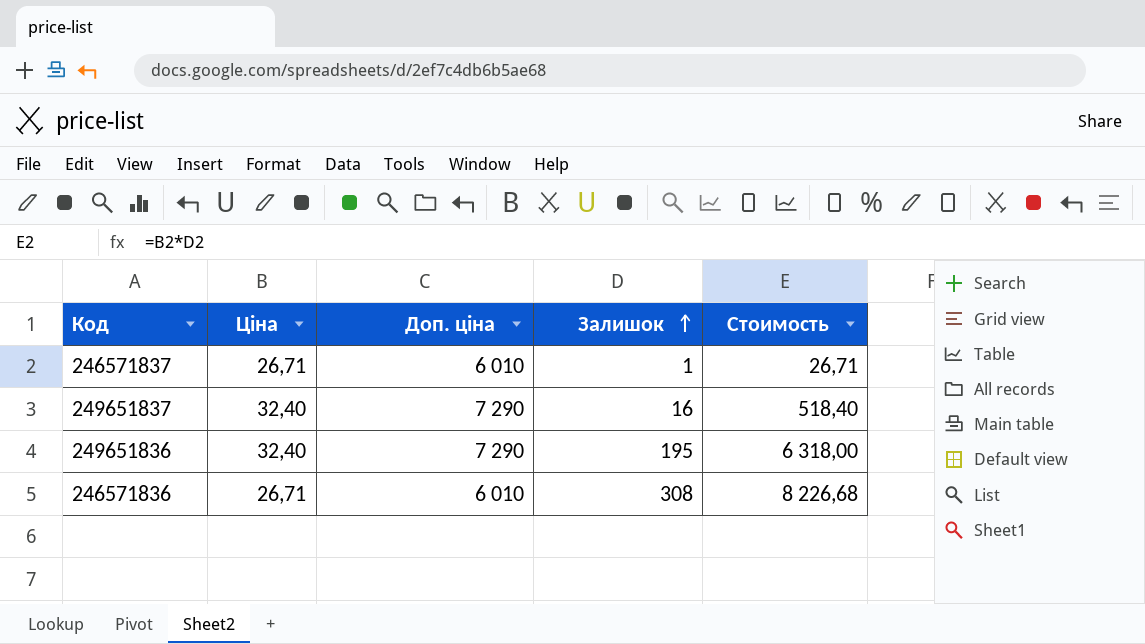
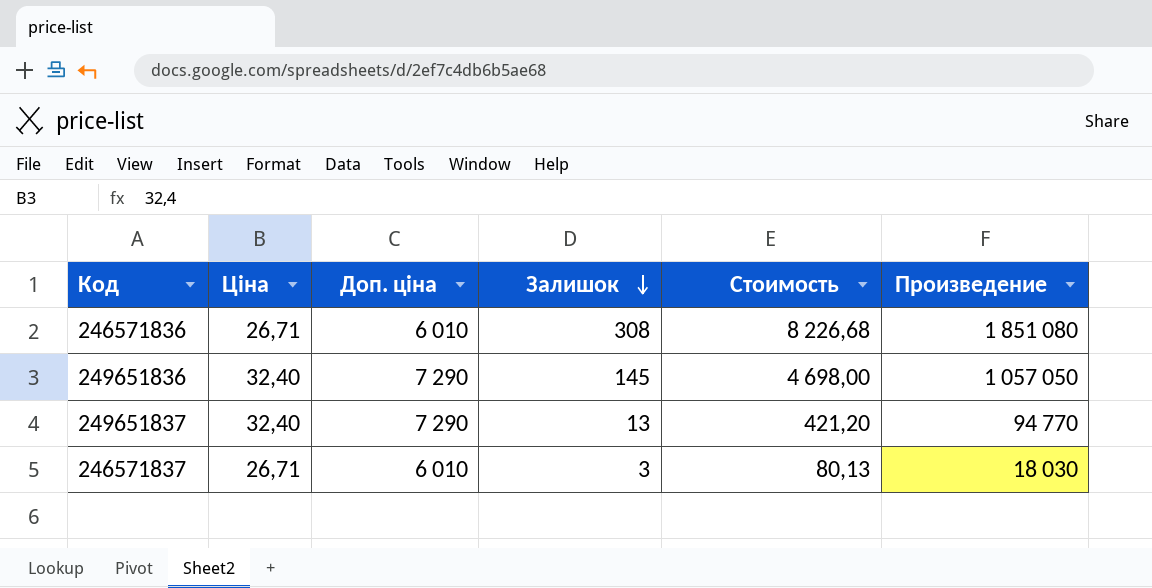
row order: Залишок ascending -> Залишок descending
column Произведение | formula: none -> [Доп. ціна] * [Залишок]
249651836 | Залишок: 195 -> 145
249651836 | Стоимость: 6 318,00 -> 4 698,00
249651837 | Залишок: 16 -> 13
249651837 | Стоимость: 518,40 -> 421,20
246571837 | Залишок: 1 -> 3
246571837 | Стоимость: 26,71 -> 80,13

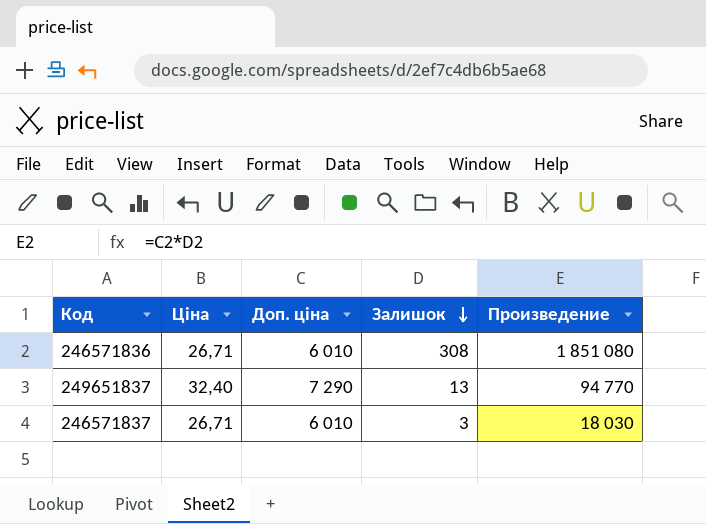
column Стоимость | formula: [Ціна] * [Залишок] -> none
row 249651836: 32,40 | 7 290 | 145 | 4 698,00 | 1 057 050 -> none

